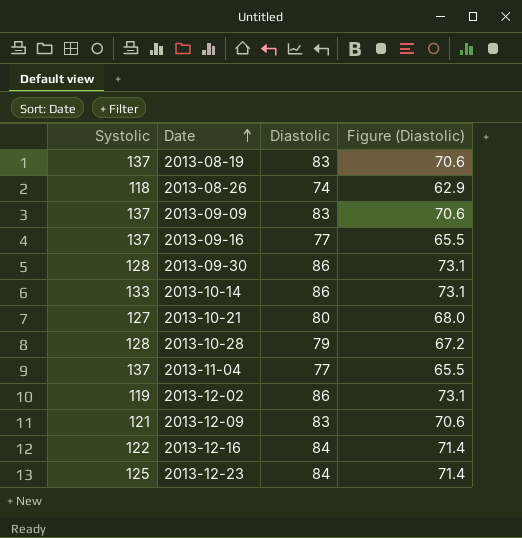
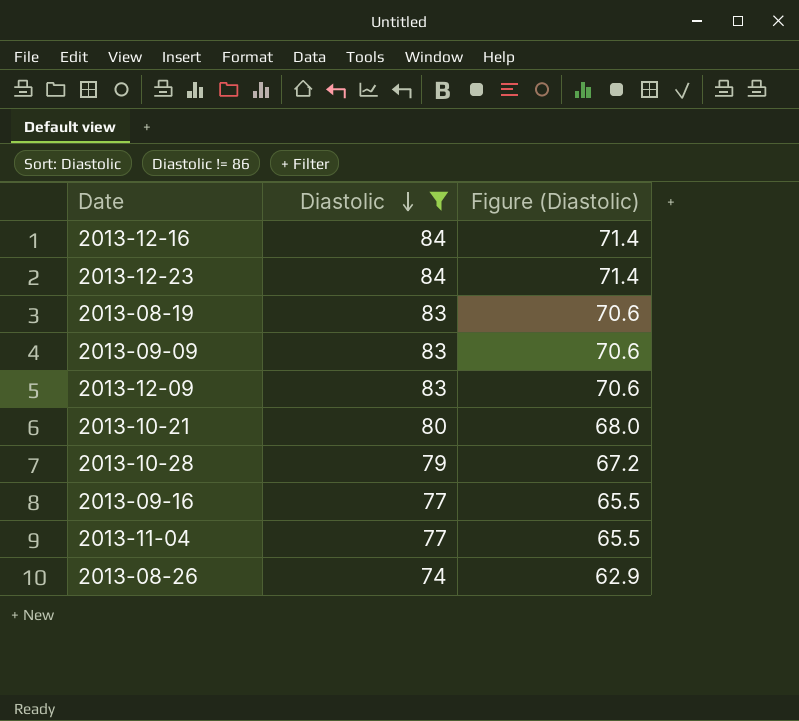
filter: none -> Diastolic != 86
row order: Date ascending -> Diastolic descending
column Systolic | position: 1 -> none

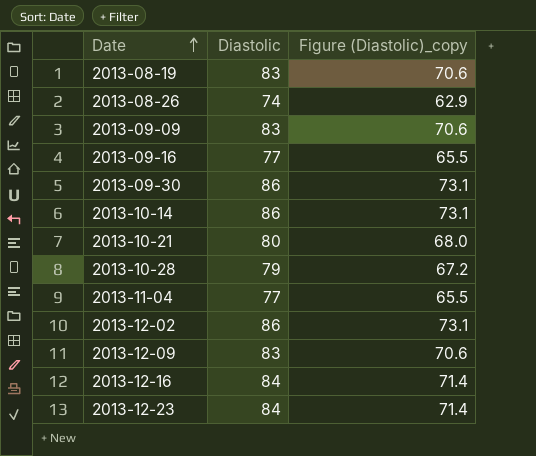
filter: Diastolic != 86 -> none
row order: Diastolic descending -> Date ascending
column name: Figure (Diastolic) -> Figure (Diastolic)_copy

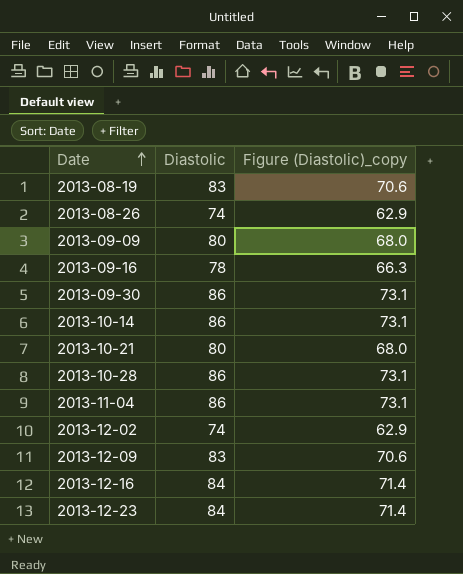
2013-09-09 | Diastolic: 83 -> 80
2013-09-09 | Figure (Diastolic)_copy: 70.6 -> 68.0
2013-09-16 | Diastolic: 77 -> 78
2013-09-16 | Figure (Diastolic)_copy: 65.5 -> 66.3
2013-10-28 | Diastolic: 79 -> 86
2013-10-28 | Figure (Diastolic)_copy: 67.2 -> 73.1
2013-11-04 | Diastolic: 77 -> 86
2013-11-04 | Figure (Diastolic)_copy: 65.5 -> 73.1
2013-12-02 | Diastolic: 86 -> 74
2013-12-02 | Figure (Diastolic)_copy: 73.1 -> 62.9

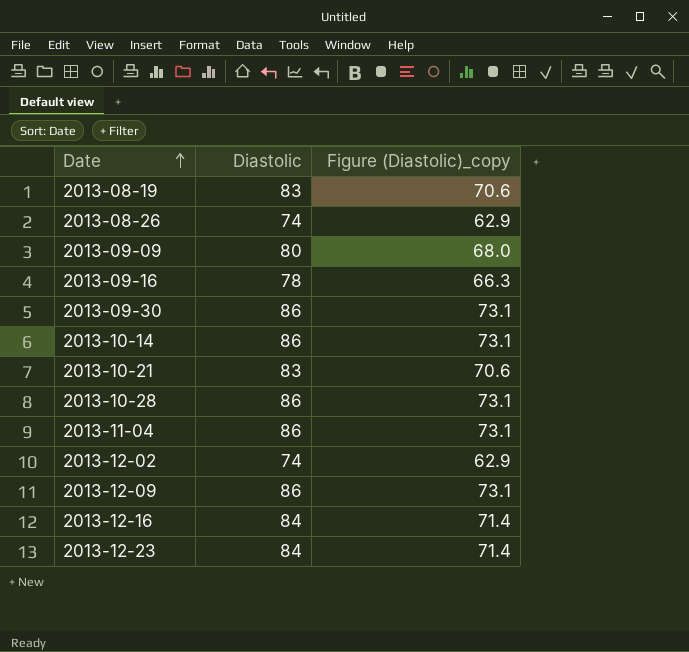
2013-10-21 | Diastolic: 80 -> 83
2013-10-21 | Figure (Diastolic)_copy: 68.0 -> 70.6
2013-12-09 | Diastolic: 83 -> 86
2013-12-09 | Figure (Diastolic)_copy: 70.6 -> 73.1

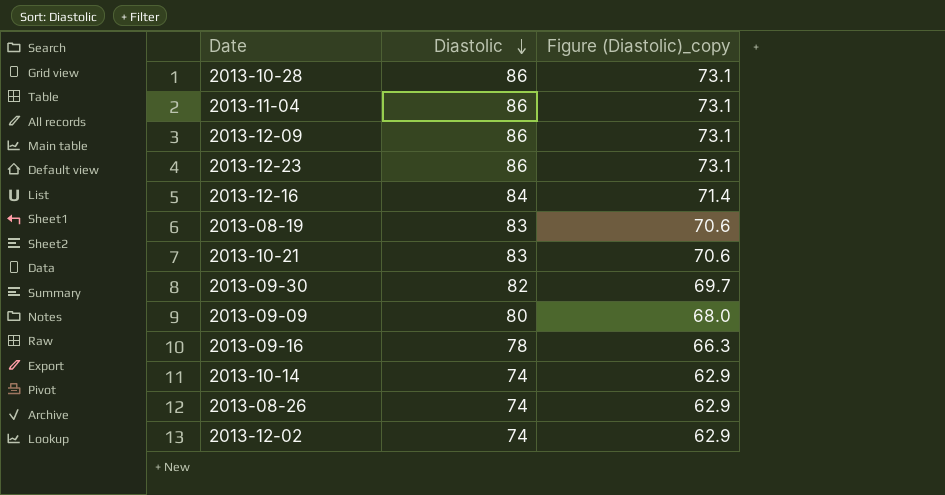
row order: Date ascending -> Diastolic descending
2013-12-23 | Diastolic: 84 -> 86
2013-12-23 | Figure (Diastolic)_copy: 71.4 -> 73.1
2013-09-30 | Diastolic: 86 -> 82
2013-09-30 | Figure (Diastolic)_copy: 73.1 -> 69.7
2013-10-14 | Diastolic: 86 -> 74
2013-10-14 | Figure (Diastolic)_copy: 73.1 -> 62.9

